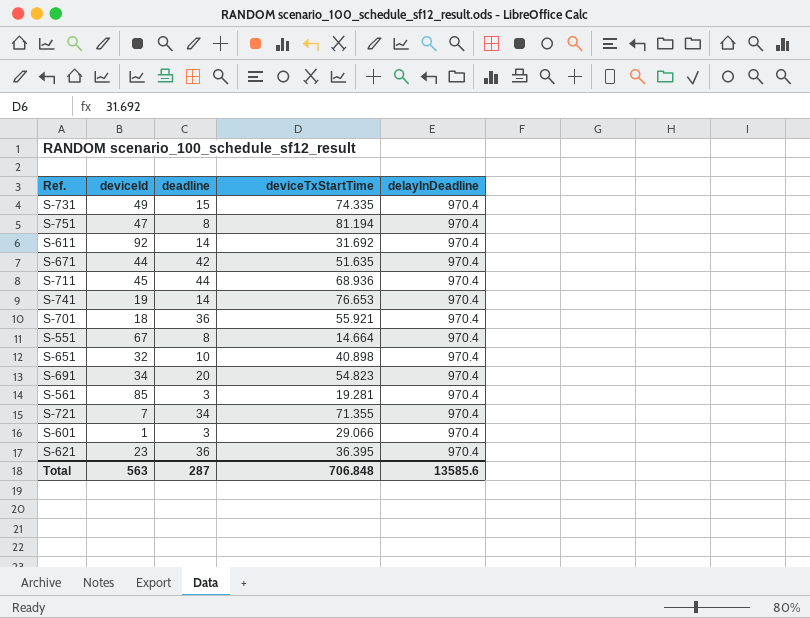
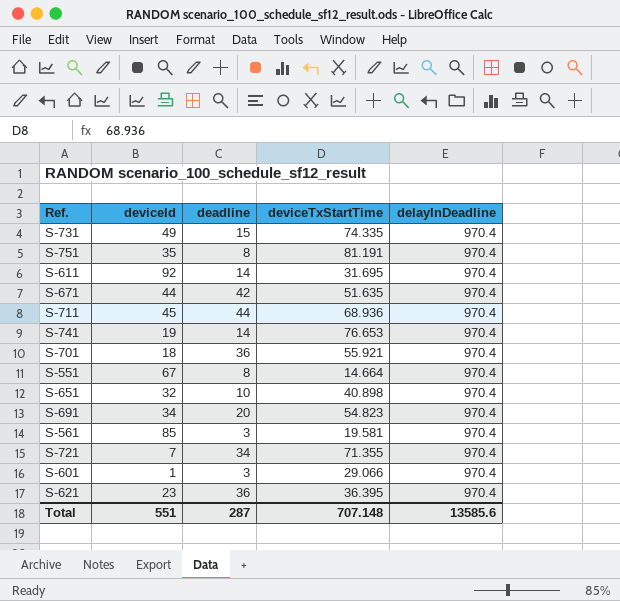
S-751 | deviceId: 47 -> 35
S-751 | deviceTxStartTime: 81.194 -> 81.191
S-611 | deviceTxStartTime: 31.692 -> 31.695
S-561 | deviceTxStartTime: 19.281 -> 19.581
Total | deviceId: 563 -> 551
Total | deviceTxStartTime: 706.848 -> 707.148

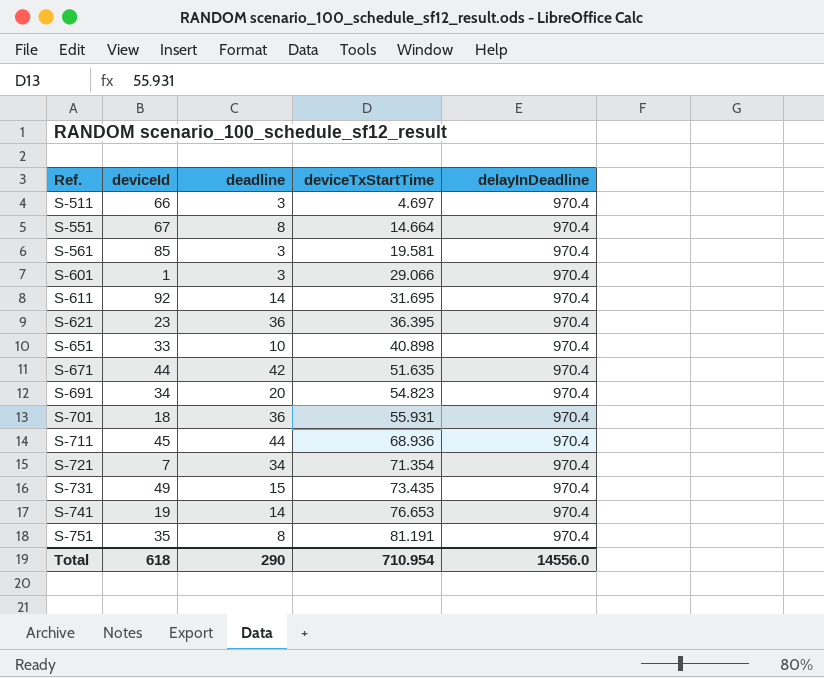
row order: none -> Ref. ascending
row S-511: none -> 66 | 3 | 4.697 | 970.4
S-651 | deviceId: 32 -> 33
S-701 | deviceTxStartTime: 55.921 -> 55.931
S-721 | deviceTxStartTime: 71.355 -> 71.354
S-731 | deviceTxStartTime: 74.335 -> 73.435
Total | deviceId: 551 -> 618
Total | deadline: 287 -> 290
Total | deviceTxStartTime: 707.148 -> 710.954
Total | delayInDeadline: 13585.6 -> 14556.0

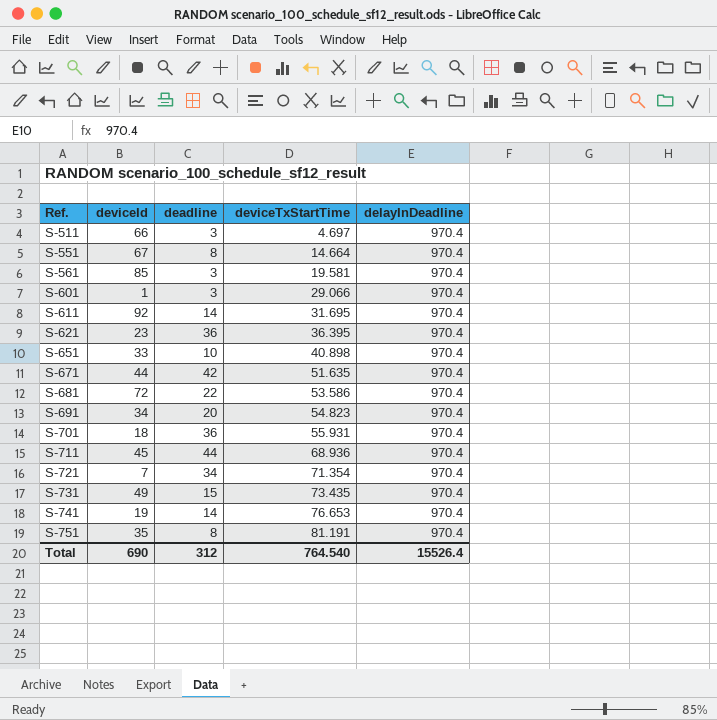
row S-681: none -> 72 | 22 | 53.586 | 970.4
Total | deviceId: 618 -> 690
Total | deadline: 290 -> 312
Total | deviceTxStartTime: 710.954 -> 764.540
Total | delayInDeadline: 14556.0 -> 15526.4

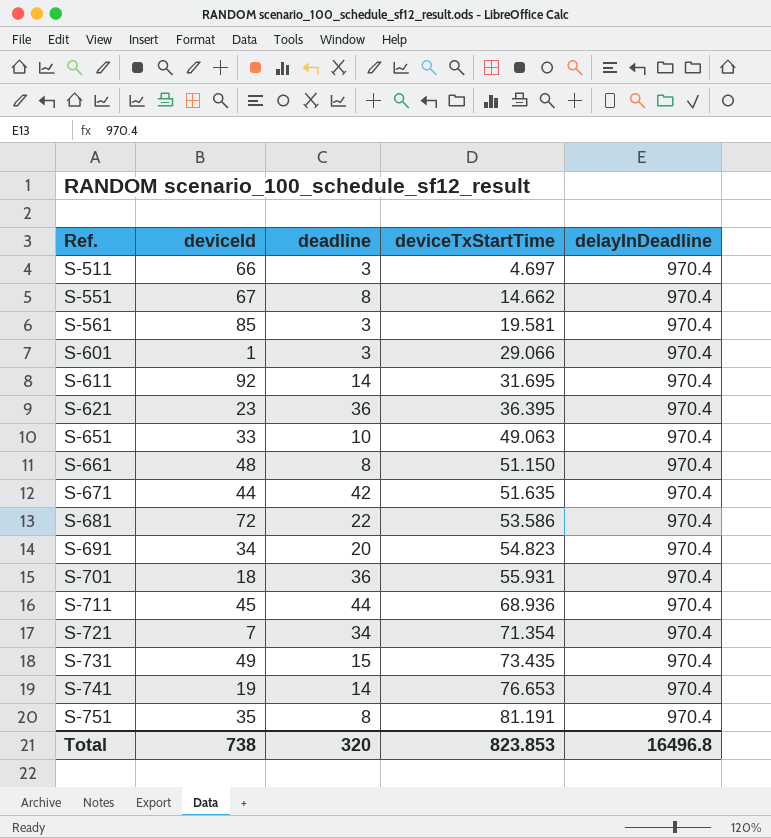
S-551 | deviceTxStartTime: 14.664 -> 14.662
S-651 | deviceTxStartTime: 40.898 -> 49.063
row S-661: none -> 48 | 8 | 51.150 | 970.4
Total | deviceId: 690 -> 738
Total | deadline: 312 -> 320
Total | deviceTxStartTime: 764.540 -> 823.853
Total | delayInDeadline: 15526.4 -> 16496.8

